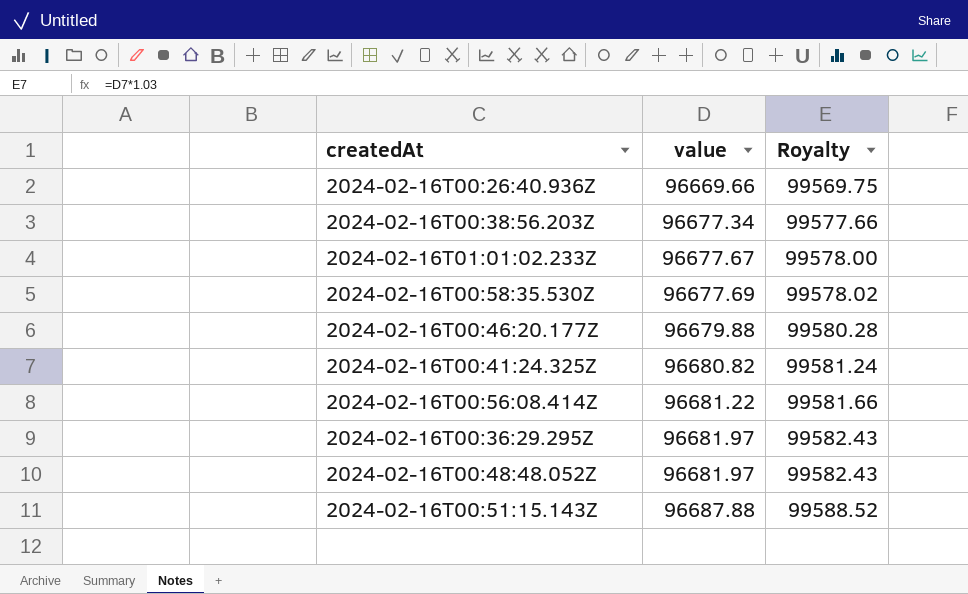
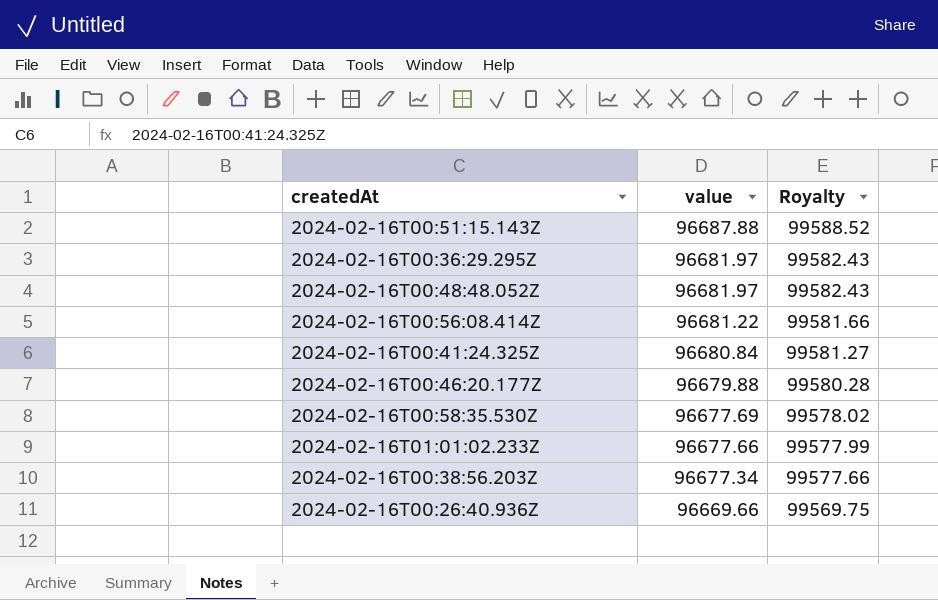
row order: value ascending -> value descending
2024-02-16T00:41:24.325Z | value: 96680.82 -> 96680.84
2024-02-16T00:41:24.325Z | Royalty: 99581.24 -> 99581.27
2024-02-16T01:01:02.233Z | value: 96677.67 -> 96677.66
2024-02-16T01:01:02.233Z | Royalty: 99578.00 -> 99577.99

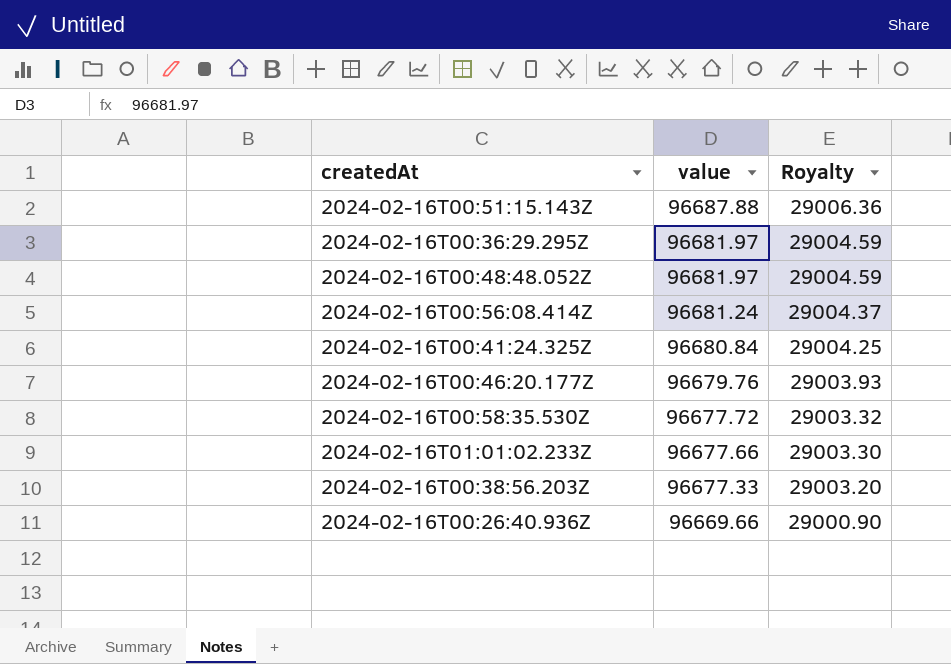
column Royalty | formula: [value] * 1.03 -> [value] * 0.3
2024-02-16T00:56:08.414Z | value: 96681.22 -> 96681.24
2024-02-16T00:46:20.177Z | value: 96679.88 -> 96679.76
2024-02-16T00:58:35.530Z | value: 96677.69 -> 96677.72
2024-02-16T00:38:56.203Z | value: 96677.34 -> 96677.33

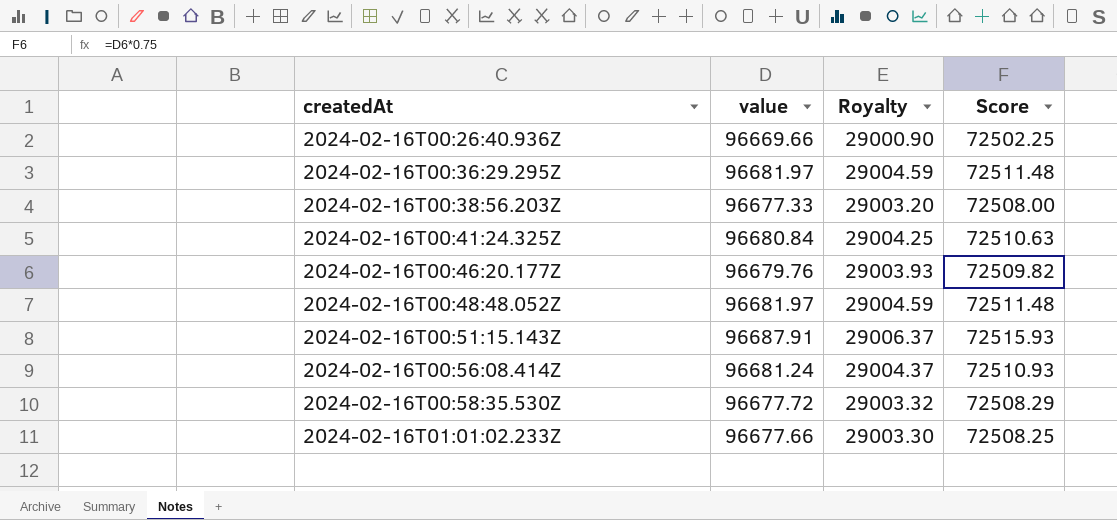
row order: value descending -> createdAt ascending
column Score | formula: none -> [value] * 0.75
2024-02-16T00:51:15.143Z | value: 96687.88 -> 96687.91
2024-02-16T00:51:15.143Z | Royalty: 29006.36 -> 29006.37

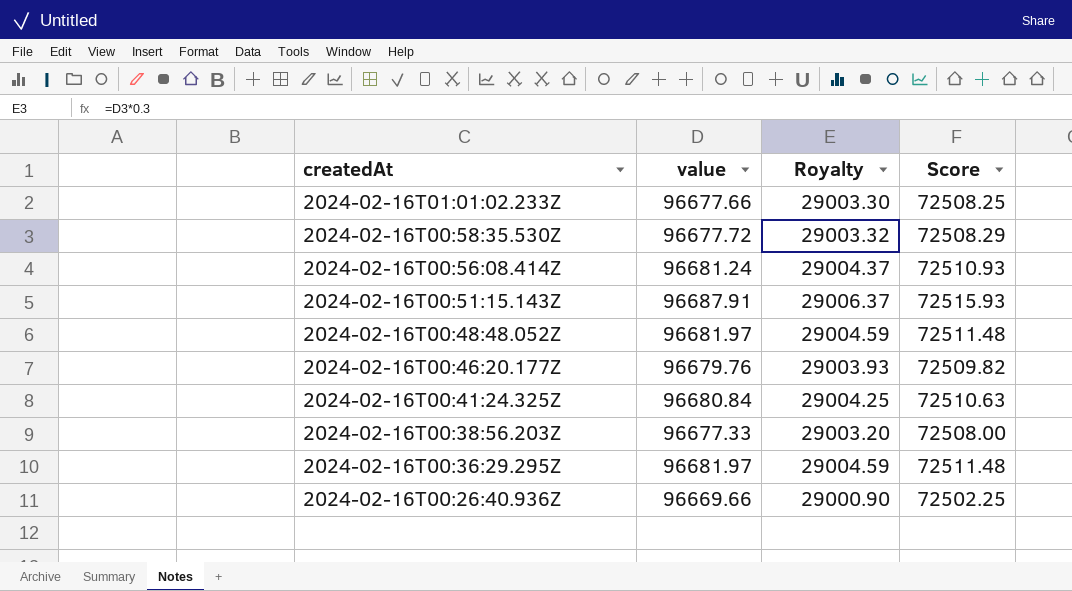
row order: createdAt ascending -> createdAt descending

